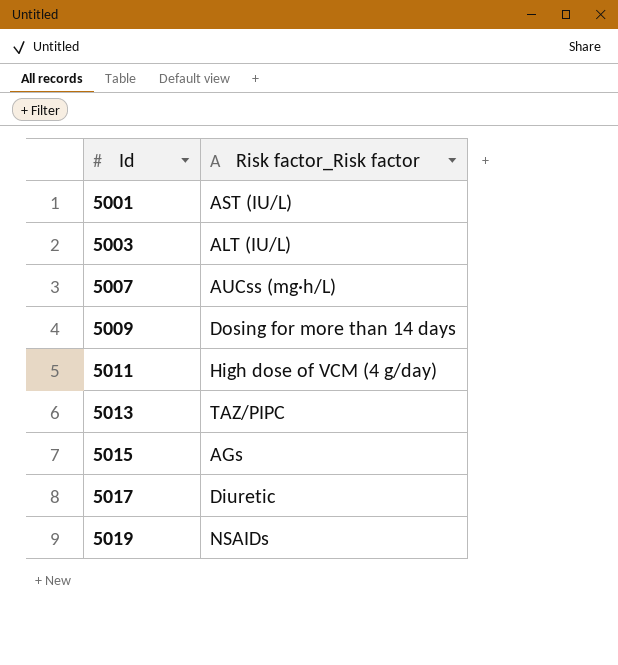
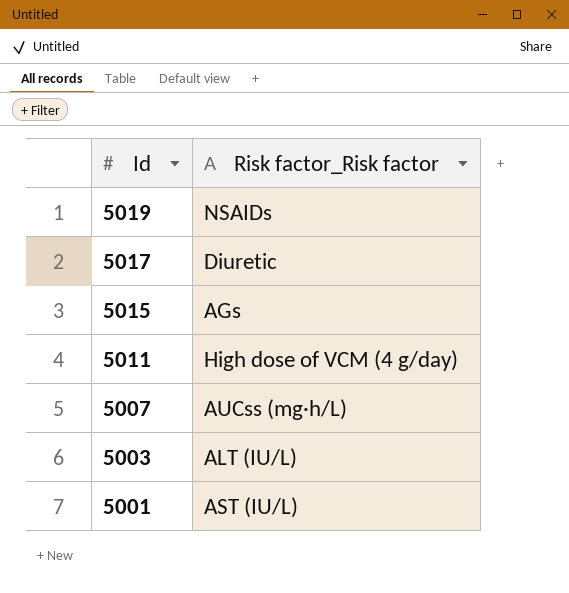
row order: Id ascending -> Id descending
row 5009: Dosing for more than 14 days -> none
row 5013: TAZ/PIPC -> none

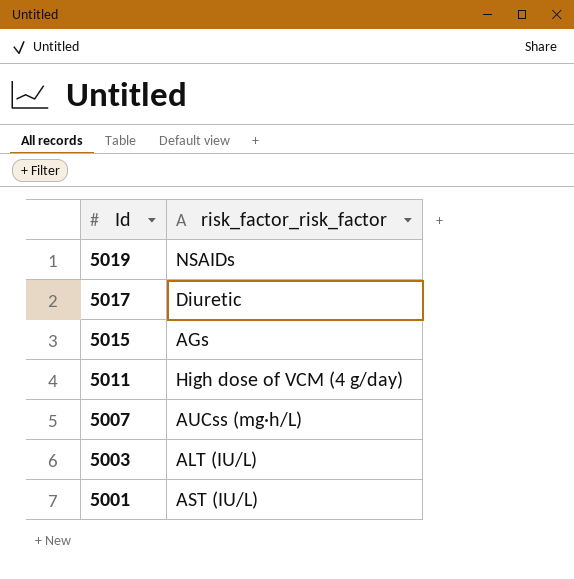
column name: Risk factor_Risk factor -> risk_factor_risk_factor

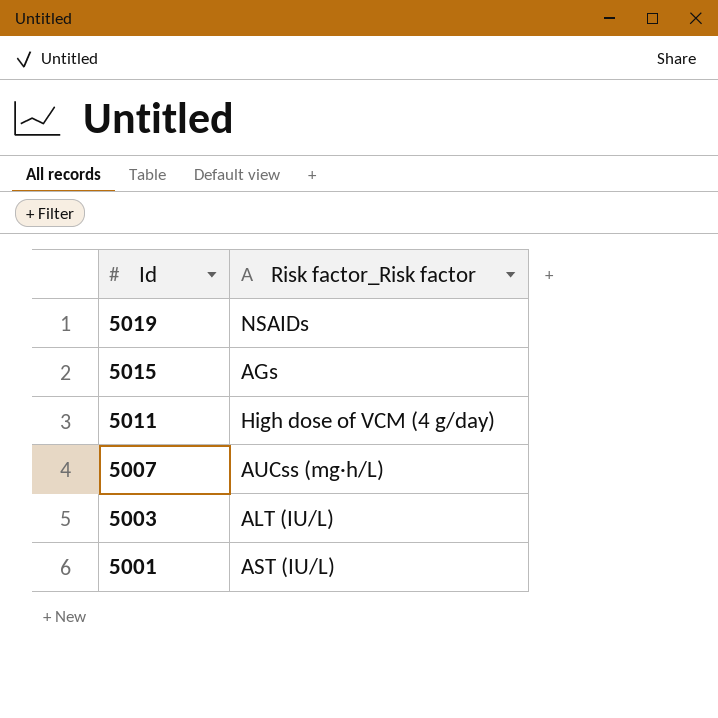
column name: risk_factor_risk_factor -> Risk factor_Risk factor
row 5017: Diuretic -> none

